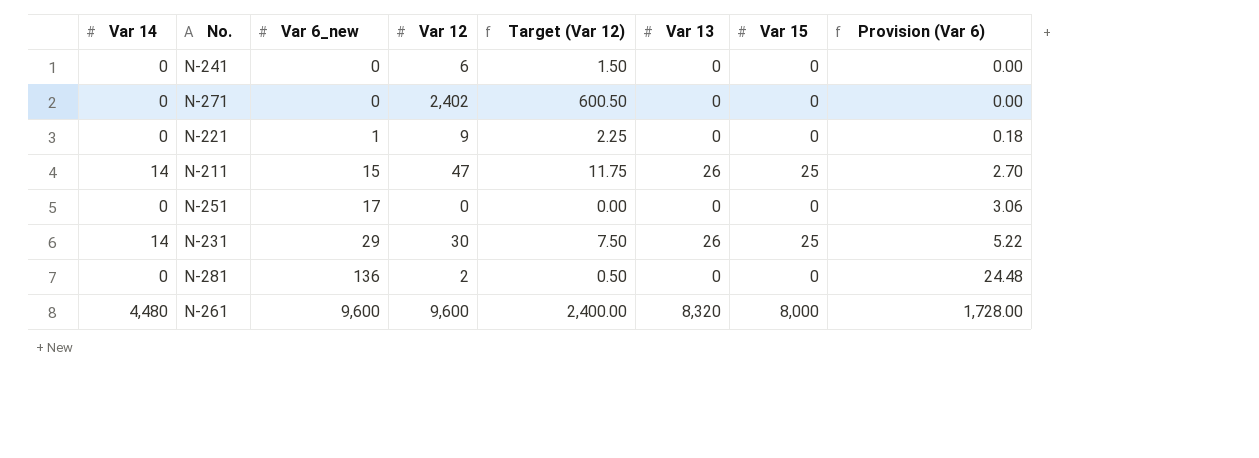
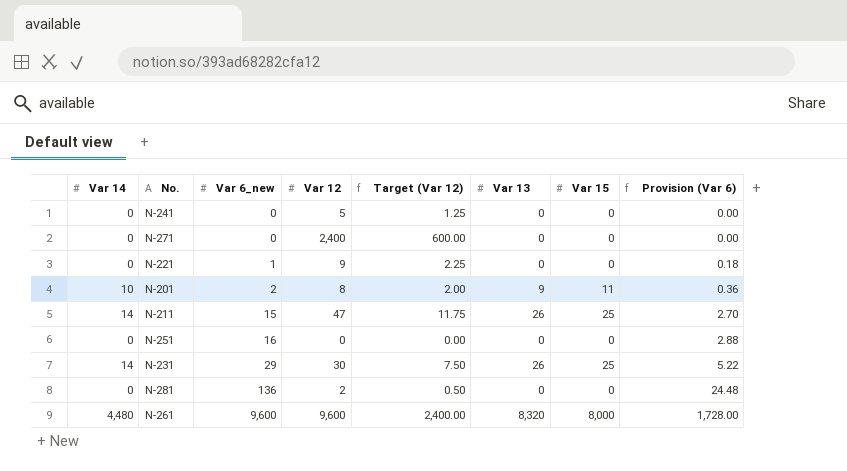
N-241 | Var 12: 6 -> 5
N-241 | Target (Var 12): 1.50 -> 1.25
N-271 | Var 12: 2,402 -> 2,400
N-271 | Target (Var 12): 600.50 -> 600.00
row N-201: none -> 10 | 2 | 8 | 2.00 | 9 | 11 | 0.36
N-251 | Var 6_new: 17 -> 16
N-251 | Provision (Var 6): 3.06 -> 2.88

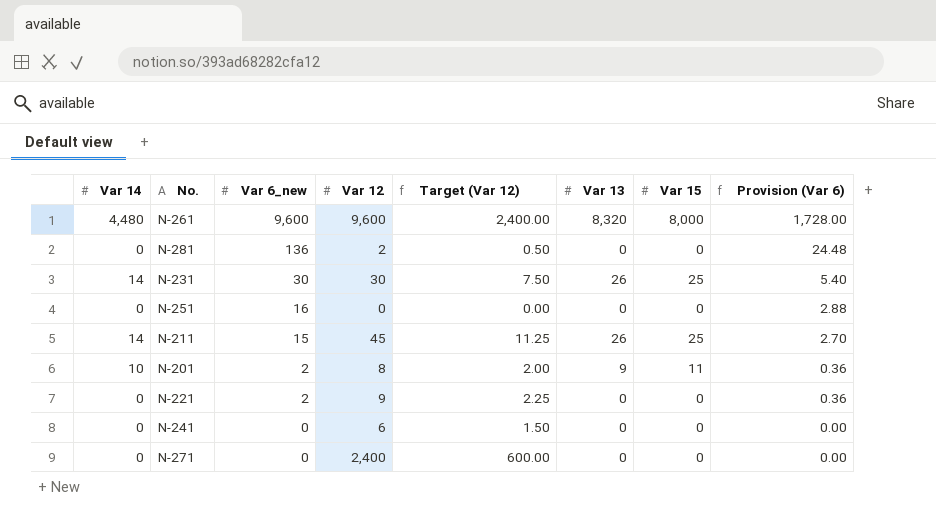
row order: Var 6_new ascending -> Var 6_new descending
N-231 | Var 6_new: 29 -> 30
N-231 | Provision (Var 6): 5.22 -> 5.40
N-211 | Var 12: 47 -> 45
N-211 | Target (Var 12): 11.75 -> 11.25
N-221 | Var 6_new: 1 -> 2
N-221 | Provision (Var 6): 0.18 -> 0.36
N-241 | Var 12: 5 -> 6
N-241 | Target (Var 12): 1.25 -> 1.50

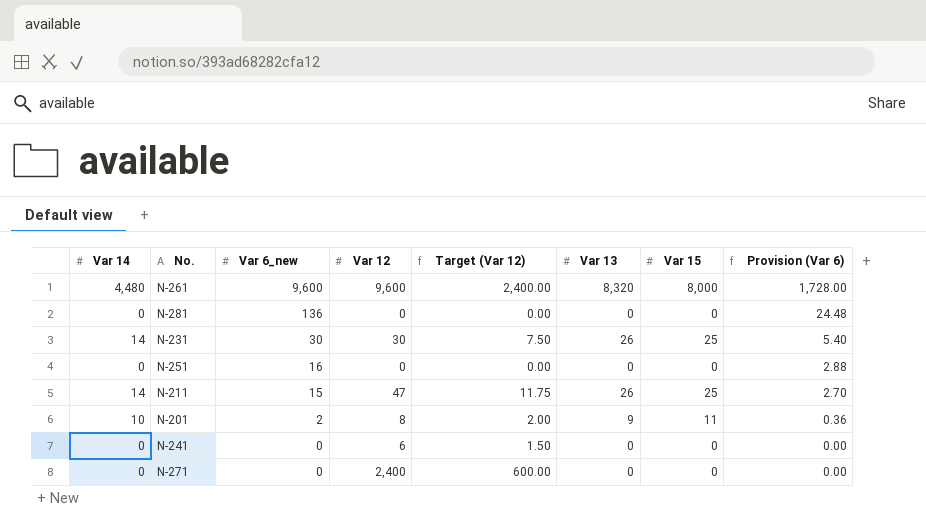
row N-221: 0 | 2 | 9 | 2.25 | 0 | 0 | 0.36 -> none
N-281 | Var 12: 2 -> 0
N-281 | Target (Var 12): 0.50 -> 0.00
N-211 | Var 12: 45 -> 47
N-211 | Target (Var 12): 11.25 -> 11.75

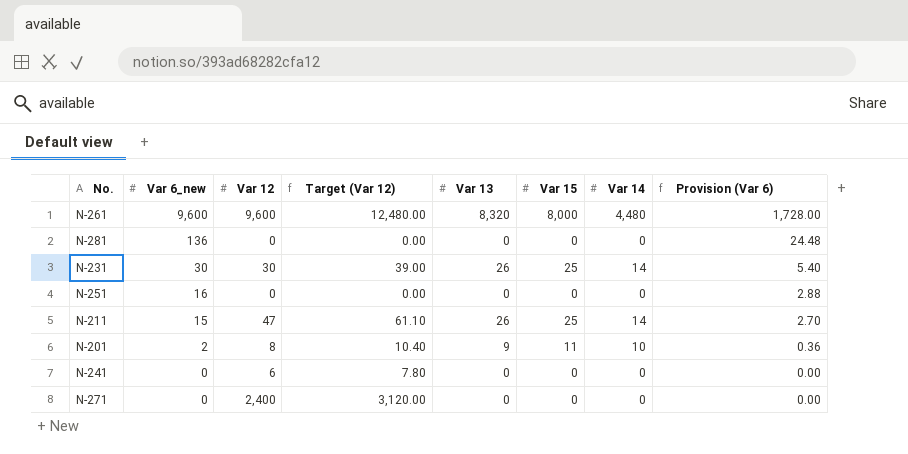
column Target (Var 12) | formula: [Var 12] * 0.25 -> [Var 12] * 1.3
column Var 14 | position: 1 -> 7

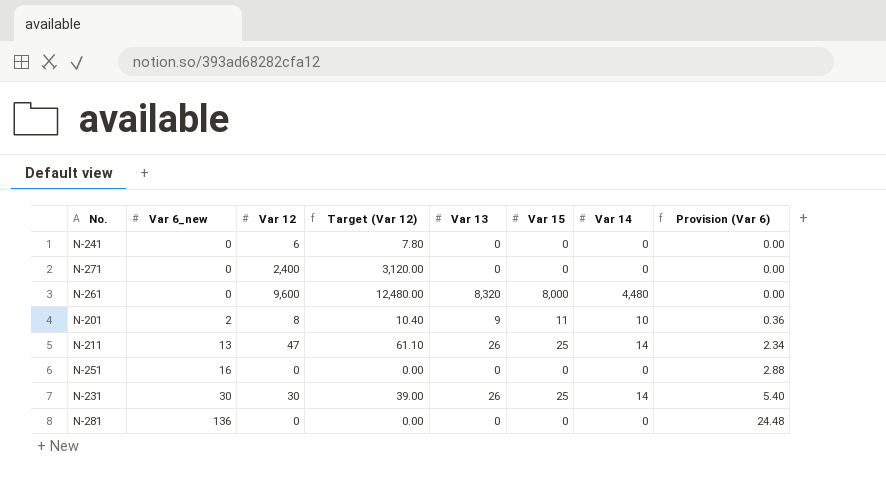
row order: Var 6_new descending -> Var 6_new ascending
N-261 | Var 6_new: 9,600 -> 0
N-261 | Provision (Var 6): 1,728.00 -> 0.00
N-211 | Var 6_new: 15 -> 13
N-211 | Provision (Var 6): 2.70 -> 2.34

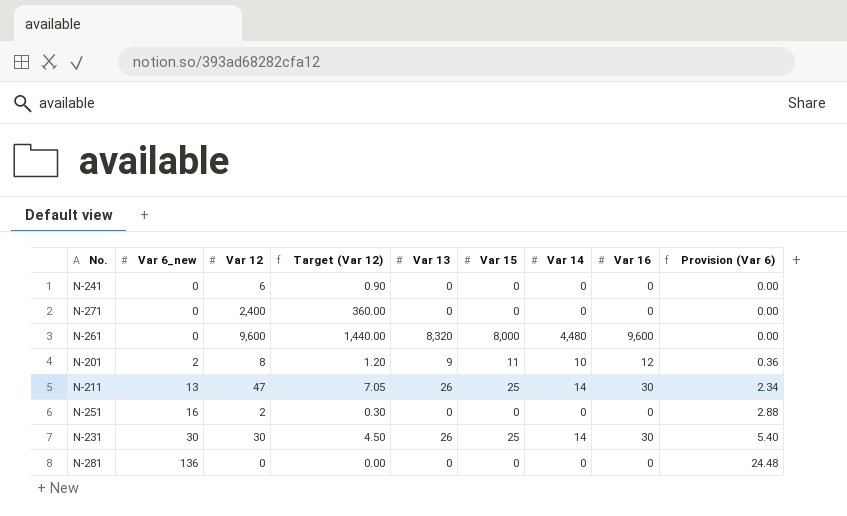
column Target (Var 12) | formula: [Var 12] * 1.3 -> [Var 12] * 0.15
column Var 16 | position: none -> 8
N-251 | Var 12: 0 -> 2

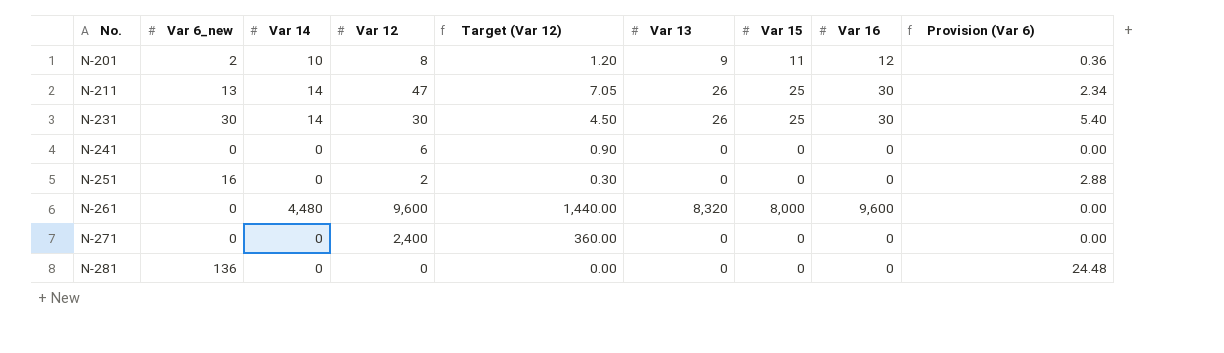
row order: Var 6_new ascending -> No. ascending
column Var 14 | position: 7 -> 3

